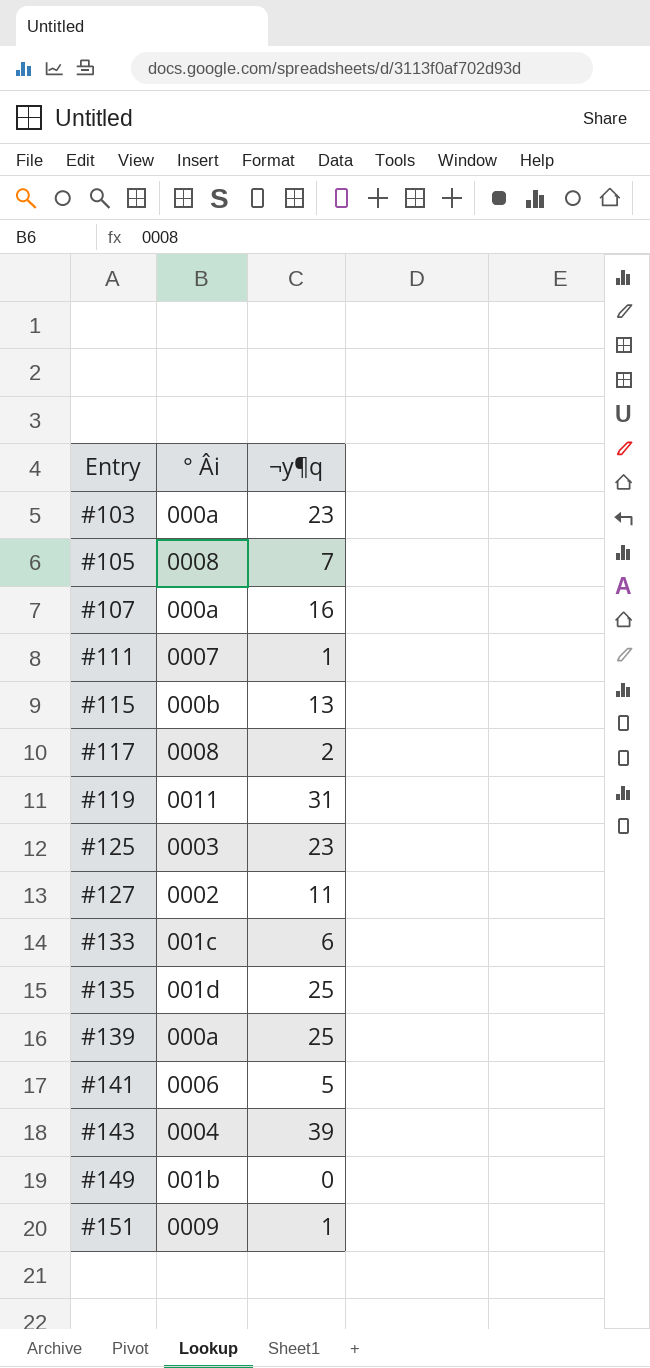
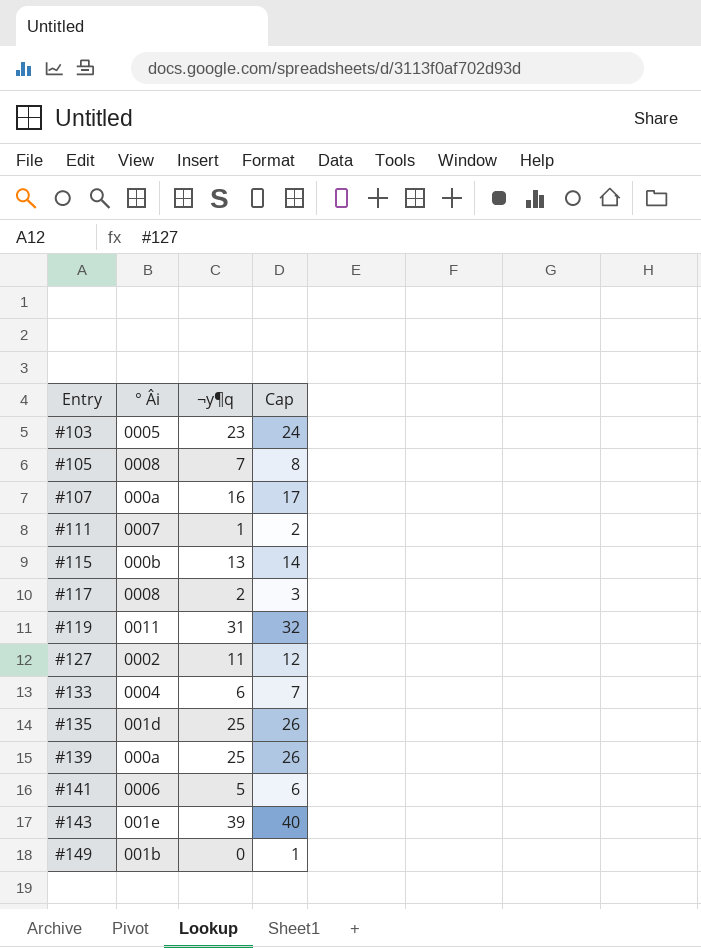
column Cap | formula: none -> [¬y¶q] + 1
row #125: 0003 | 23 -> none
row #151: 0009 | 1 -> none
#103 | ° Âi: 000a -> 0005
#133 | ° Âi: 001c -> 0004
#143 | ° Âi: 0004 -> 001e

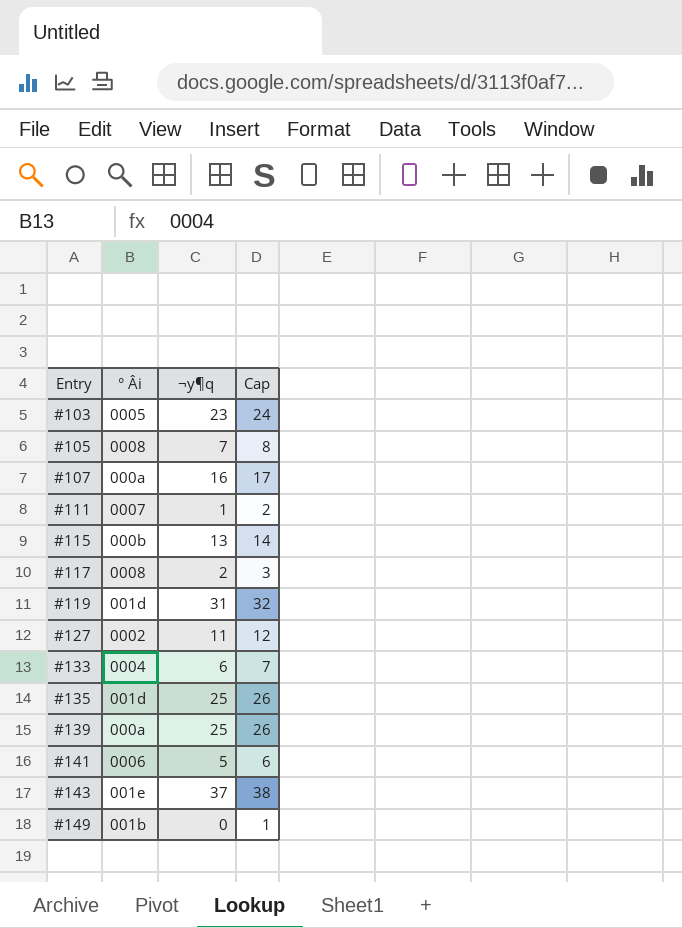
#119 | ° Âi: 0011 -> 001d
#143 | ¬y¶q: 39 -> 37
#143 | Cap: 40 -> 38

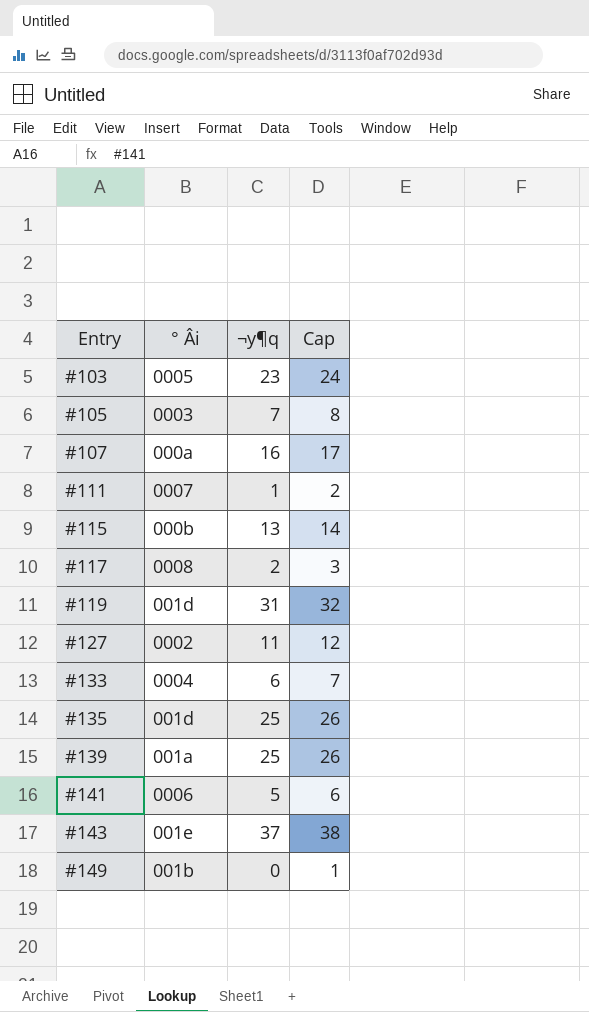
#105 | ° Âi: 0008 -> 0003
#139 | ° Âi: 000a -> 001a

